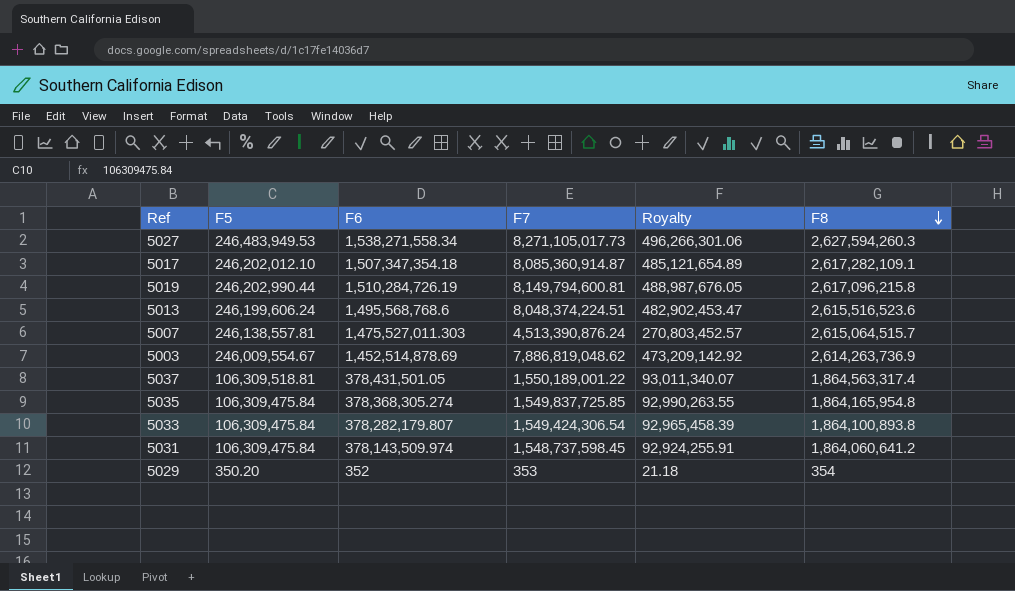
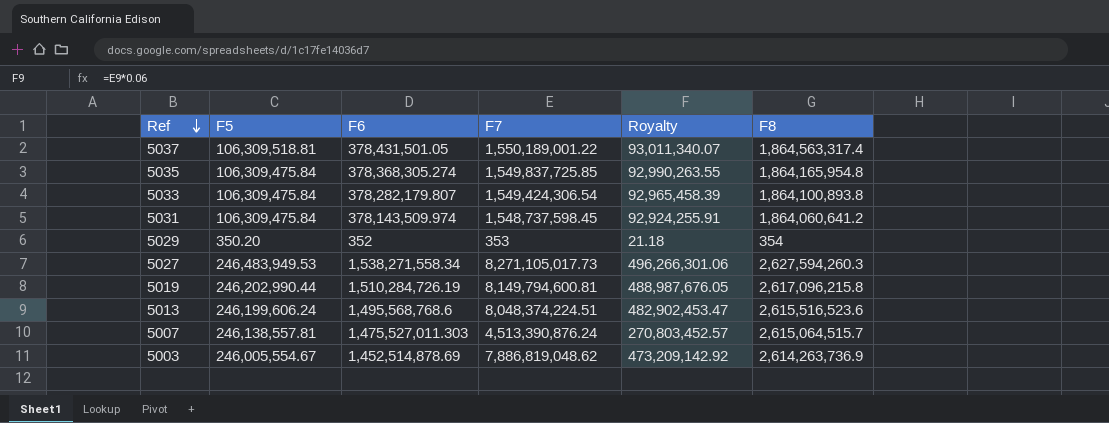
row order: F8 descending -> Ref descending
row 5017: 246,202,012.10 | 1,507,347,354.18 | 8,085,360,914.87 | 485,121,654.89 | 2,617,282,109.1 -> none
5003 | F5: 246,009,554.67 -> 246,005,554.67

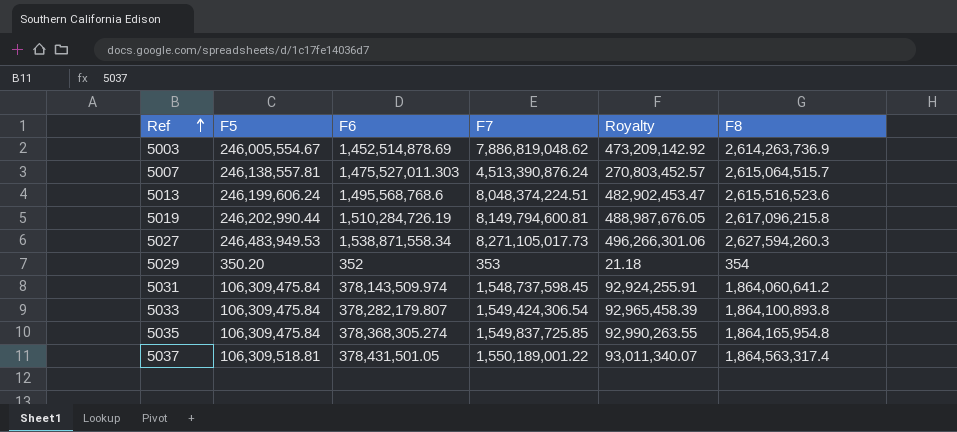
row order: Ref descending -> Ref ascending
5027 | F6: 1,538,271,558.34 -> 1,538,871,558.34

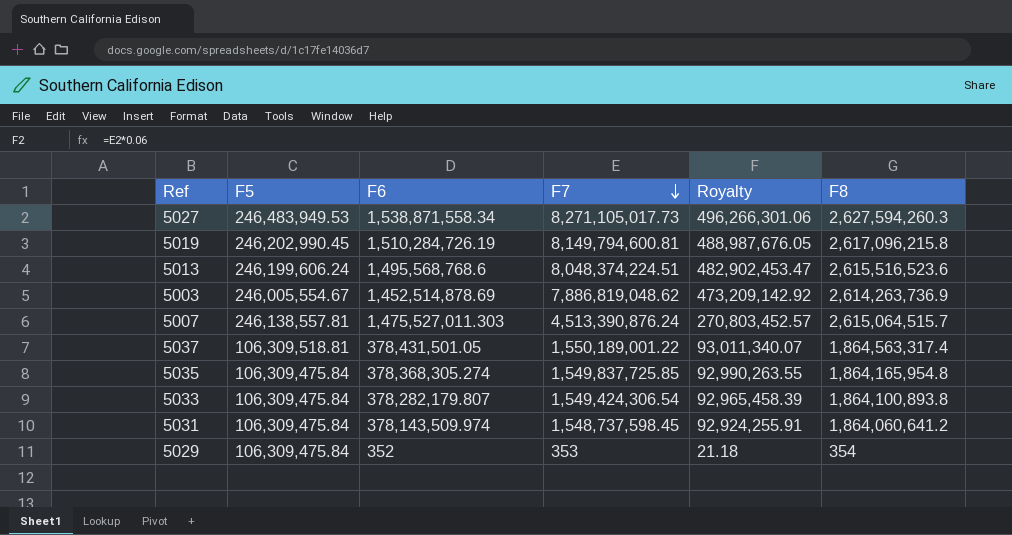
row order: Ref ascending -> F7 descending
5019 | F5: 246,202,990.44 -> 246,202,990.45
5029 | F5: 350.20 -> 106,309,475.84

